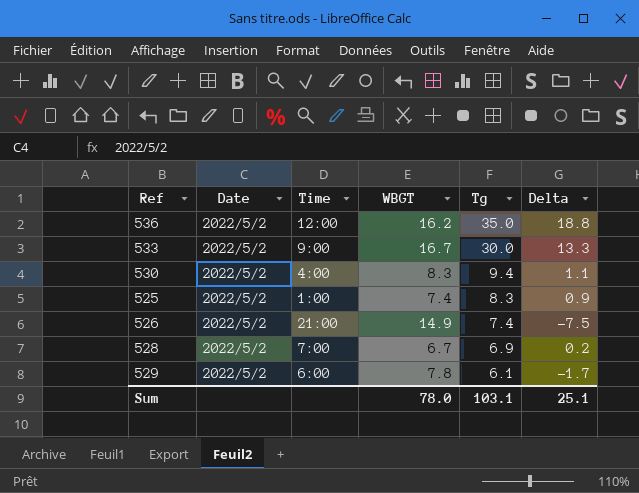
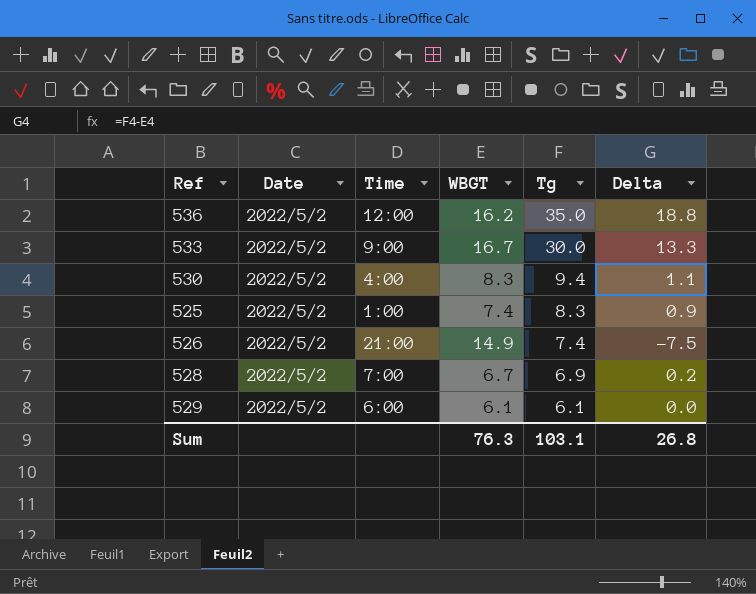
529 | WBGT: 7.8 -> 6.1
529 | Delta: -1.7 -> 0.0
Sum | WBGT: 78.0 -> 76.3
Sum | Delta: 25.1 -> 26.8

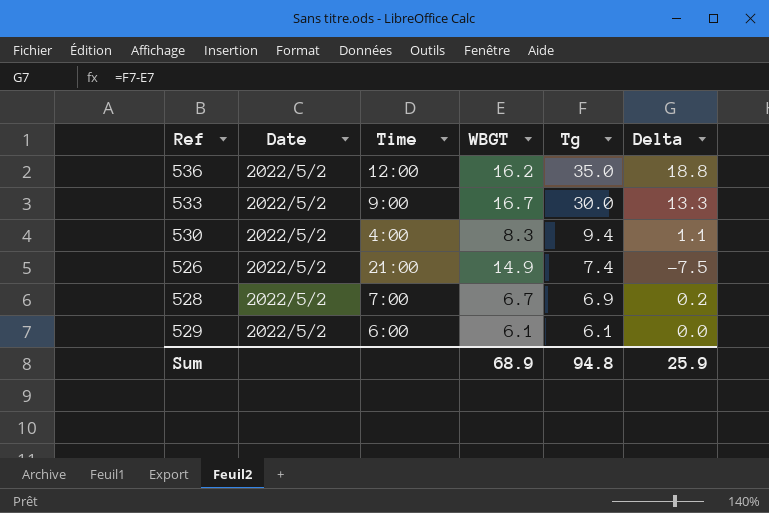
row 525: 2022/5/2 | 1:00 | 7.4 | 8.3 | 0.9 -> none
Sum | WBGT: 76.3 -> 68.9
Sum | Tg: 103.1 -> 94.8
Sum | Delta: 26.8 -> 25.9

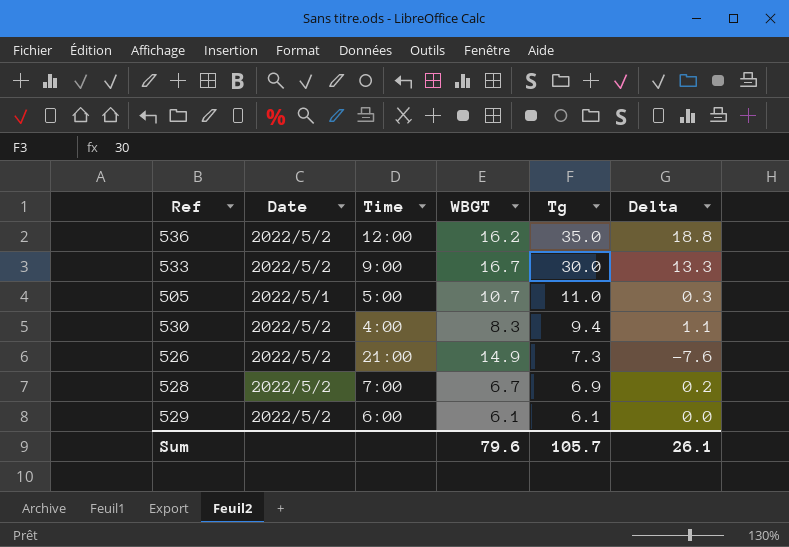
row 505: none -> 2022/5/1 | 5:00 | 10.7 | 11.0 | 0.3
526 | Tg: 7.4 -> 7.3
526 | Delta: -7.5 -> -7.6
Sum | WBGT: 68.9 -> 79.6
Sum | Tg: 94.8 -> 105.7
Sum | Delta: 25.9 -> 26.1

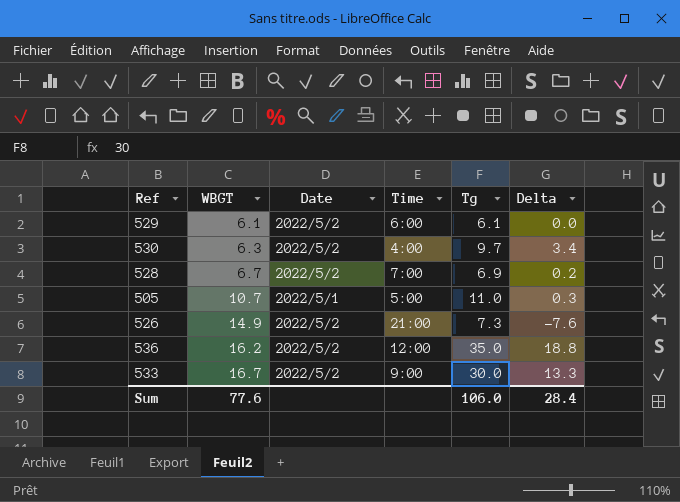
row order: Tg descending -> WBGT ascending
column WBGT | position: 4 -> 2
530 | WBGT: 8.3 -> 6.3
530 | Tg: 9.4 -> 9.7
530 | Delta: 1.1 -> 3.4
Sum | WBGT: 79.6 -> 77.6
Sum | Tg: 105.7 -> 106.0
Sum | Delta: 26.1 -> 28.4

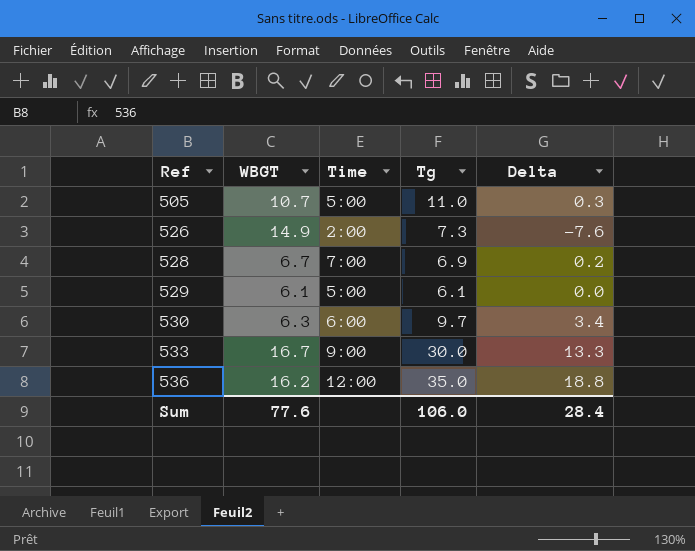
row order: WBGT ascending -> Ref ascending
column Date | position: 3 -> none
526 | Time: 21:00 -> 2:00
529 | Time: 6:00 -> 5:00
530 | Time: 4:00 -> 6:00

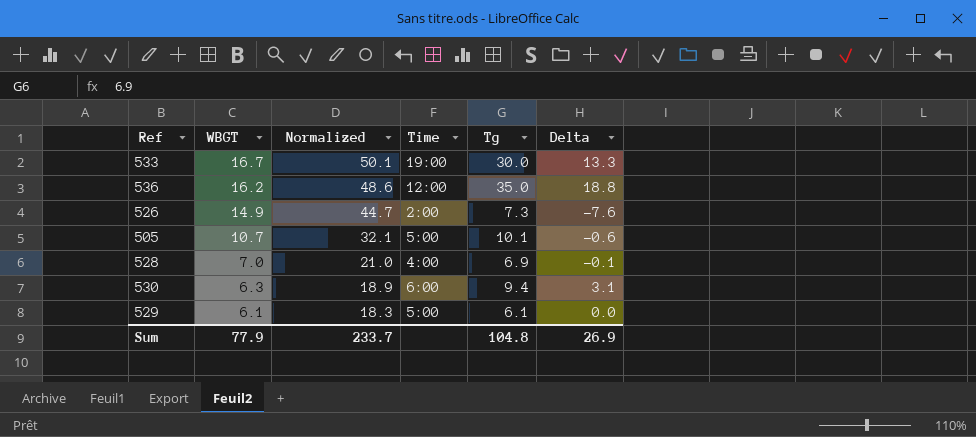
row order: Ref ascending -> WBGT descending
column Normalized | formula: none -> [WBGT] * 3
533 | Time: 9:00 -> 19:00
505 | Tg: 11.0 -> 10.1
505 | Delta: 0.3 -> -0.6
528 | WBGT: 6.7 -> 7.0
528 | Time: 7:00 -> 4:00
528 | Delta: 0.2 -> -0.1
530 | Tg: 9.7 -> 9.4
530 | Delta: 3.4 -> 3.1
Sum | WBGT: 77.6 -> 77.9
Sum | Tg: 106.0 -> 104.8
Sum | Delta: 28.4 -> 26.9

